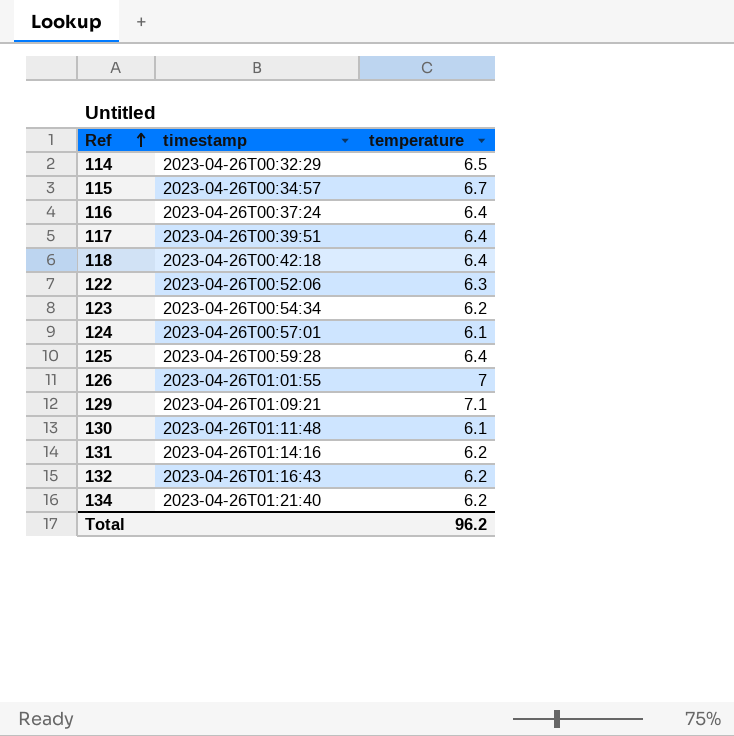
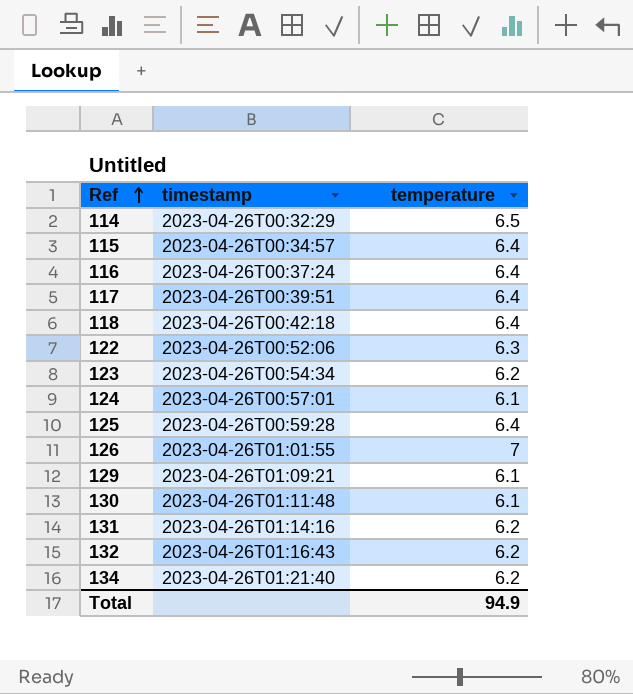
115 | temperature: 6.7 -> 6.4
129 | temperature: 7.1 -> 6.1
Total | temperature: 96.2 -> 94.9

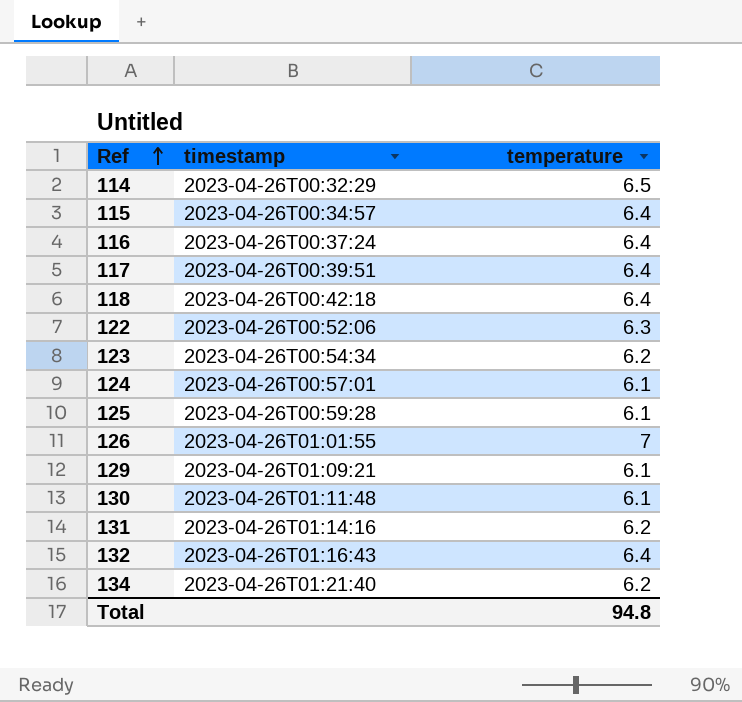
125 | temperature: 6.4 -> 6.1
132 | temperature: 6.2 -> 6.4
Total | temperature: 94.9 -> 94.8

